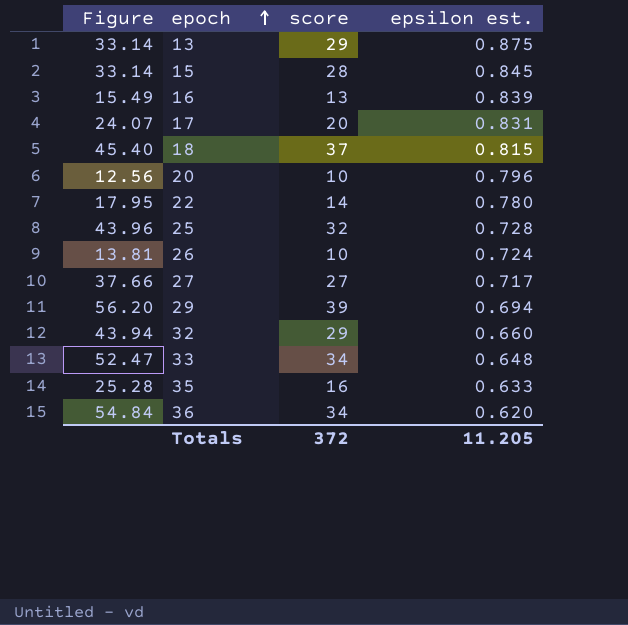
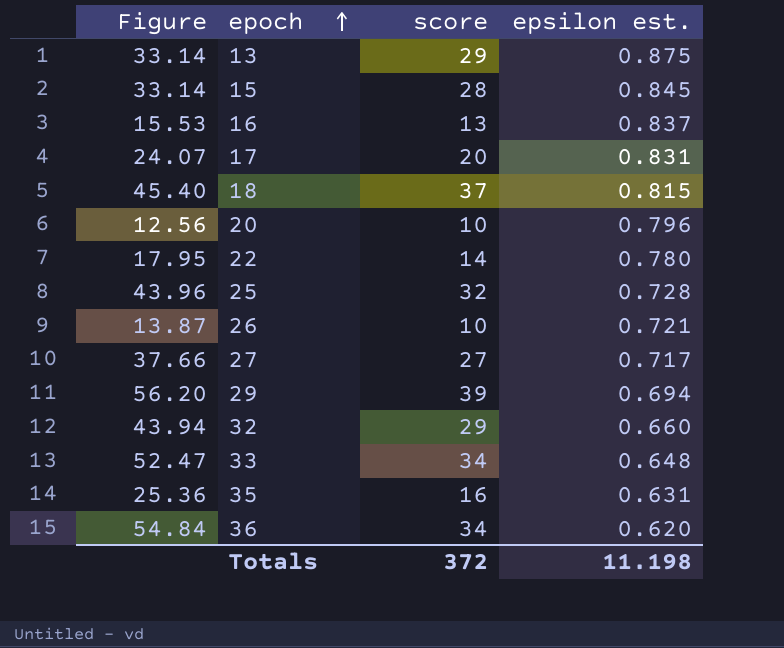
16 | Figure: 15.49 -> 15.53
16 | epsilon est.: 0.839 -> 0.837
26 | Figure: 13.81 -> 13.87
26 | epsilon est.: 0.724 -> 0.721
35 | Figure: 25.28 -> 25.36
35 | epsilon est.: 0.633 -> 0.631
Totals | epsilon est.: 11.205 -> 11.198

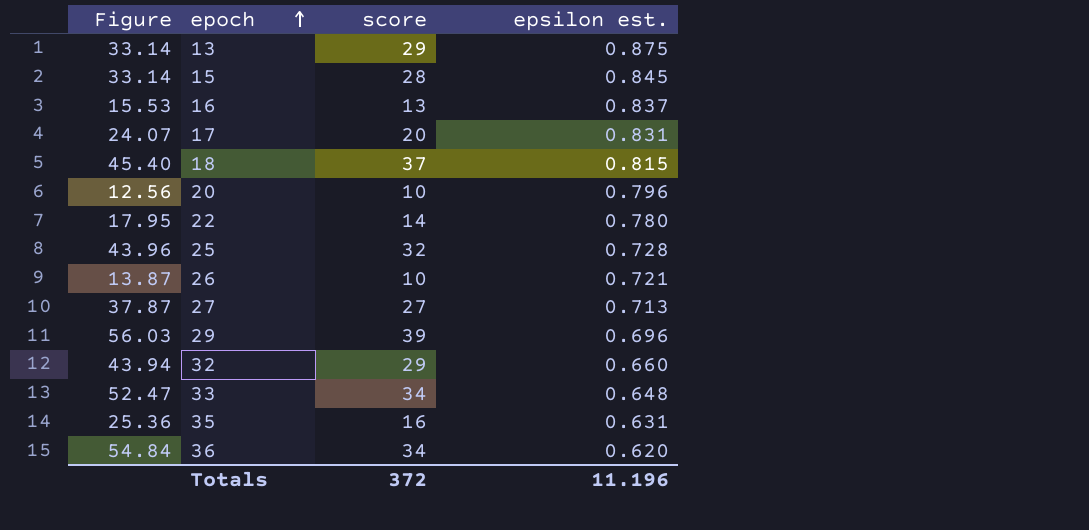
27 | Figure: 37.66 -> 37.87
27 | epsilon est.: 0.717 -> 0.713
29 | Figure: 56.20 -> 56.03
29 | epsilon est.: 0.694 -> 0.696
Totals | epsilon est.: 11.198 -> 11.196

